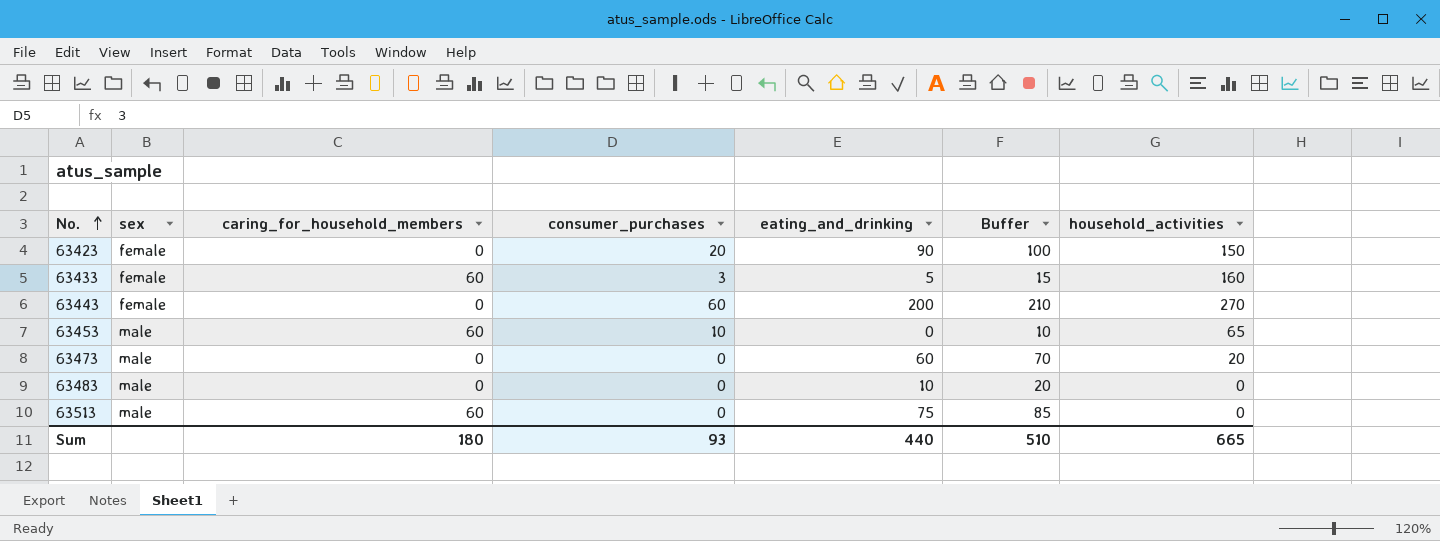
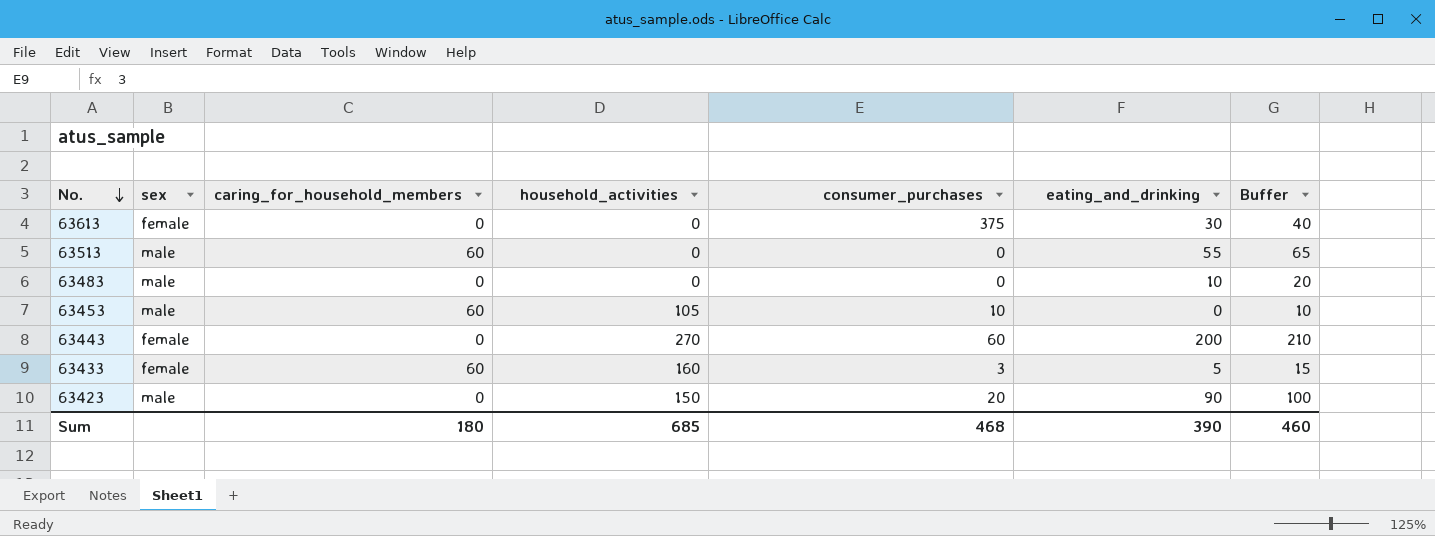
row order: No. ascending -> No. descending
column household_activities | position: 7 -> 4
row 63473: male | 0 | 0 | 60 | 70 | 20 -> none
row 63613: none -> female | 0 | 0 | 375 | 30 | 40
63513 | eating_and_drinking: 75 -> 55
63513 | Buffer: 85 -> 65
63453 | household_activities: 65 -> 105
63423 | sex: female -> male
Sum | household_activities: 665 -> 685
Sum | consumer_purchases: 93 -> 468
Sum | eating_and_drinking: 440 -> 390
Sum | Buffer: 510 -> 460

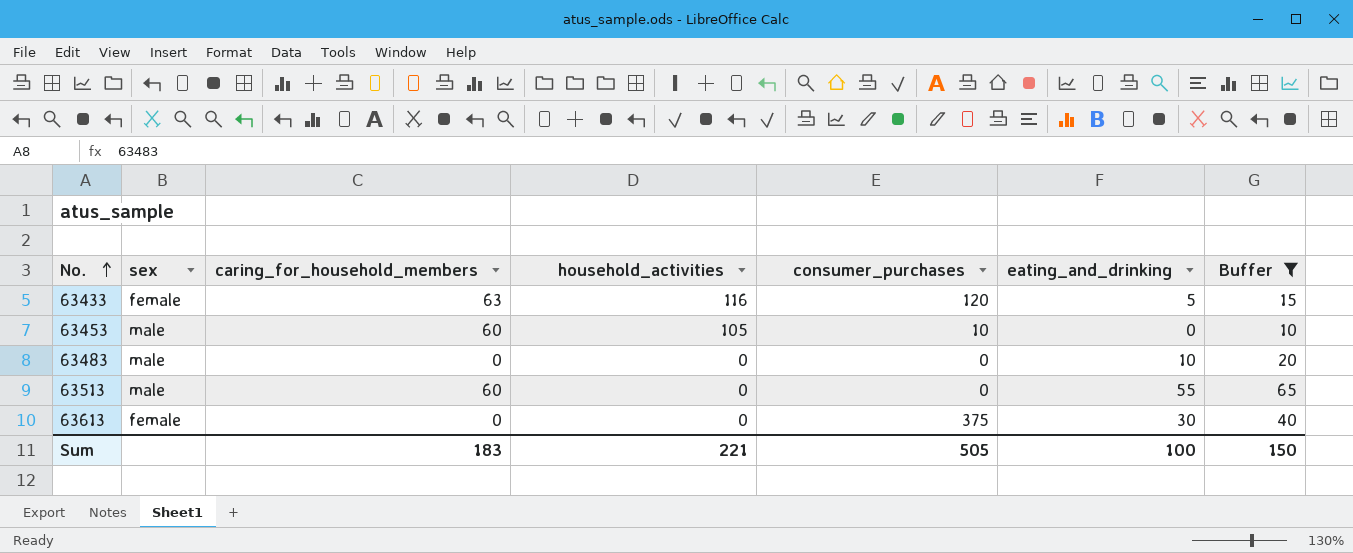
filter: none -> Buffer <= 65
row order: No. descending -> No. ascending
63433 | caring_for_household_members: 60 -> 63
63433 | household_activities: 160 -> 116
63433 | consumer_purchases: 3 -> 120
Sum | caring_for_household_members: 180 -> 183
Sum | household_activities: 685 -> 221
Sum | consumer_purchases: 468 -> 505
Sum | eating_and_drinking: 390 -> 100
Sum | Buffer: 460 -> 150

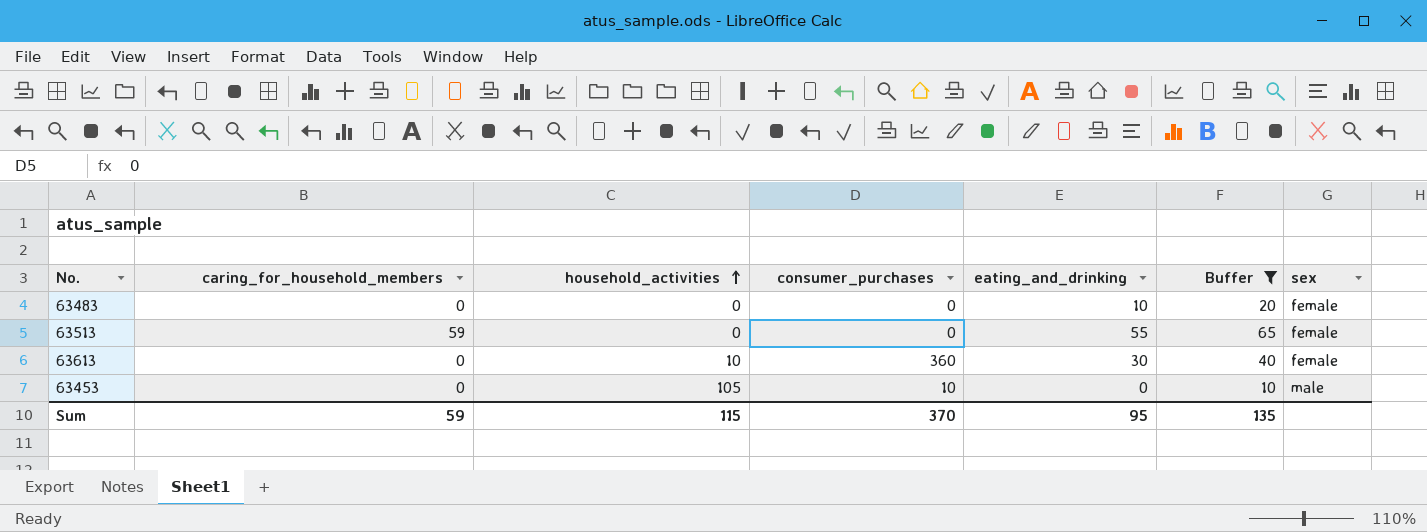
row order: No. ascending -> household_activities ascending
column sex | position: 2 -> 7
row 63433: female | 63 | 116 | 120 | 5 | 15 -> none
63483 | sex: male -> female
63513 | caring_for_household_members: 60 -> 59
63513 | sex: male -> female
63613 | household_activities: 0 -> 10
63613 | consumer_purchases: 375 -> 360
63453 | caring_for_household_members: 60 -> 0
Sum | caring_for_household_members: 183 -> 59
Sum | household_activities: 221 -> 115
Sum | consumer_purchases: 505 -> 370
Sum | eating_and_drinking: 100 -> 95
Sum | Buffer: 150 -> 135

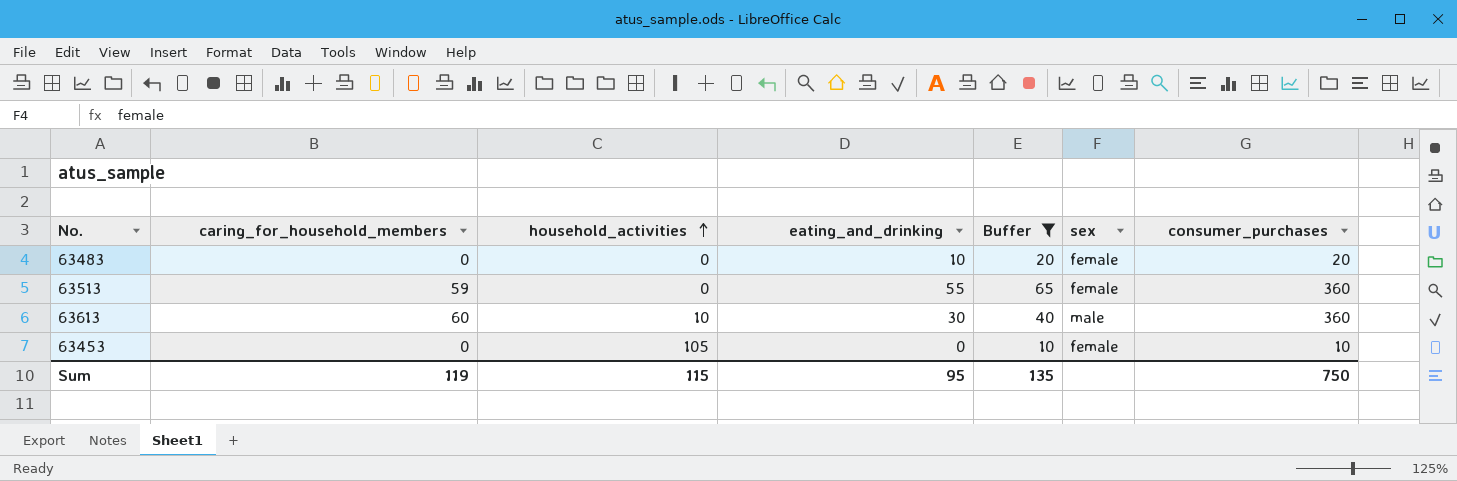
column consumer_purchases | position: 4 -> 7
63483 | consumer_purchases: 0 -> 20
63513 | consumer_purchases: 0 -> 360
63613 | caring_for_household_members: 0 -> 60
63613 | sex: female -> male
63453 | sex: male -> female
Sum | caring_for_household_members: 59 -> 119
Sum | consumer_purchases: 370 -> 750

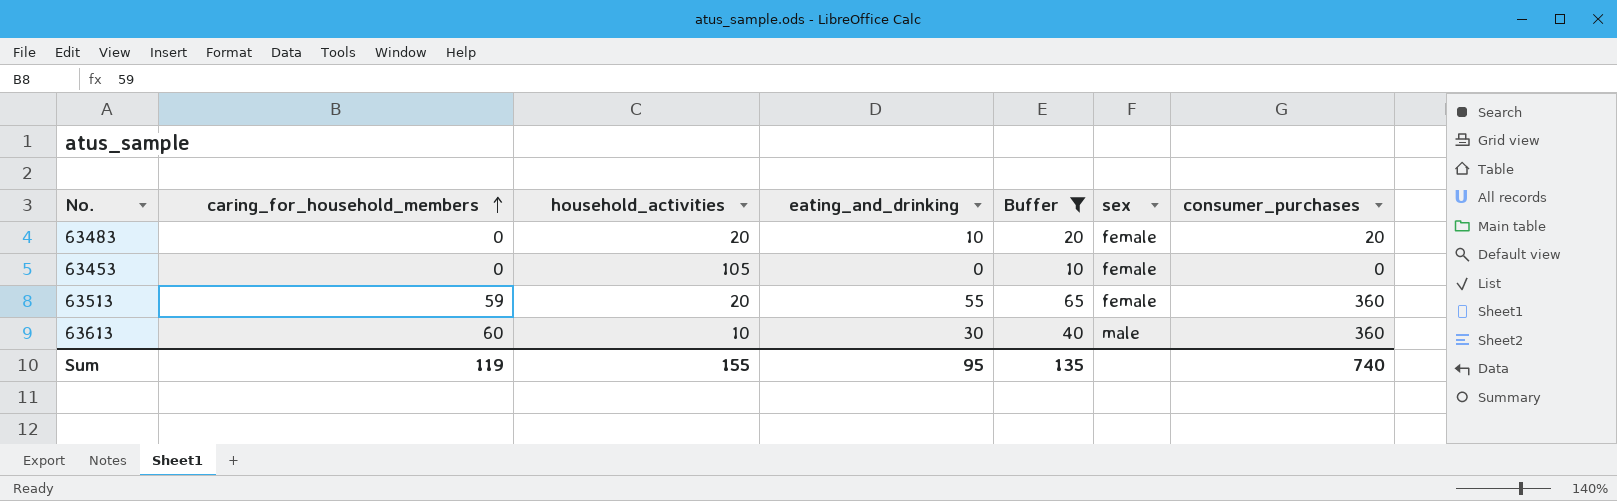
row order: household_activities ascending -> caring_for_household_members ascending
63483 | household_activities: 0 -> 20
63453 | consumer_purchases: 10 -> 0
63513 | household_activities: 0 -> 20
Sum | household_activities: 115 -> 155
Sum | consumer_purchases: 750 -> 740

